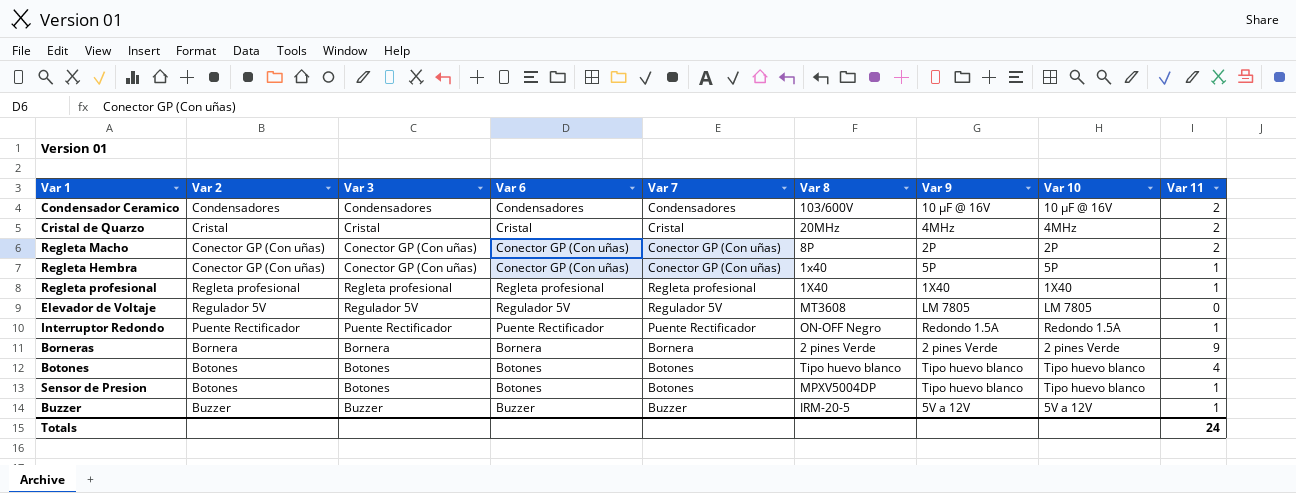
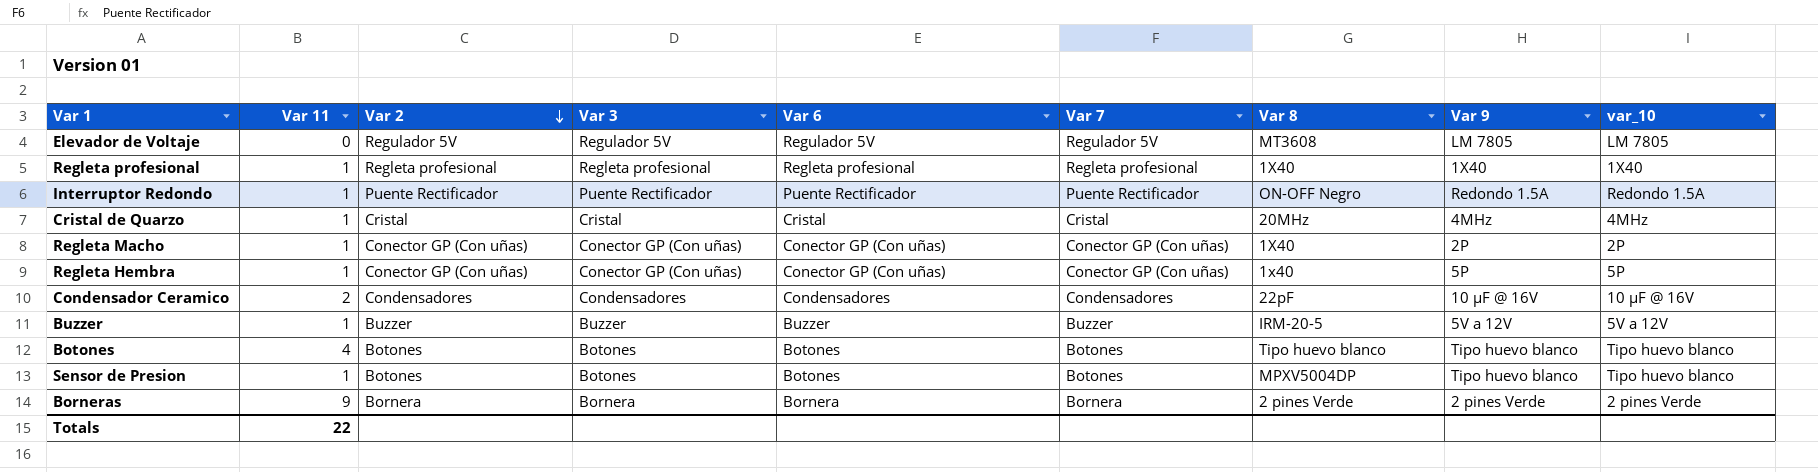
row order: none -> Var 2 descending
column Var 11 | position: 9 -> 2
column name: Var 10 -> var_10
Cristal de Quarzo | Var 11: 2 -> 1
Regleta Macho | Var 11: 2 -> 1
Regleta Macho | Var 8: 8P -> 1X40
Condensador Ceramico | Var 8: 103/600V -> 22pF
Totals | Var 11: 24 -> 22

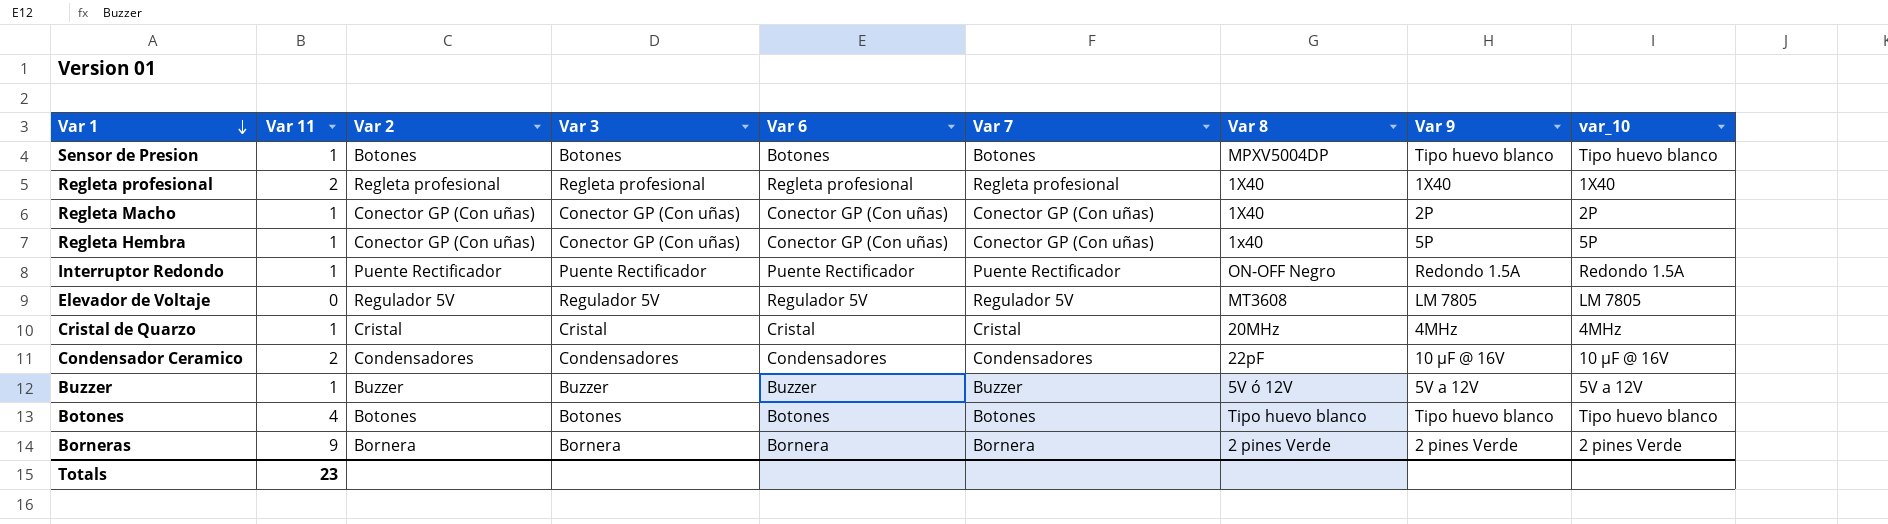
row order: Var 2 descending -> Var 1 descending
Regleta profesional | Var 11: 1 -> 2
Buzzer | Var 8: IRM-20-5 -> 5V ó 12V
Totals | Var 11: 22 -> 23

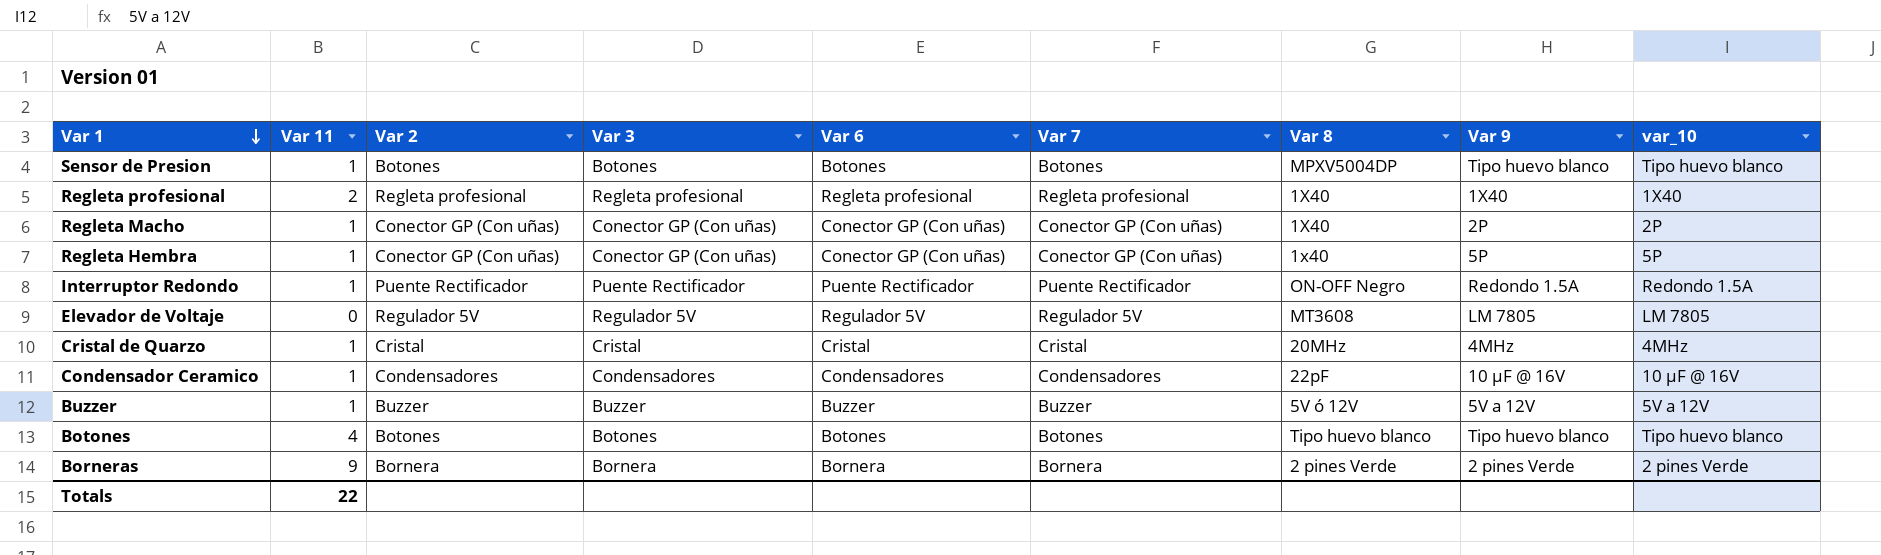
Condensador Ceramico | Var 11: 2 -> 1
Totals | Var 11: 23 -> 22

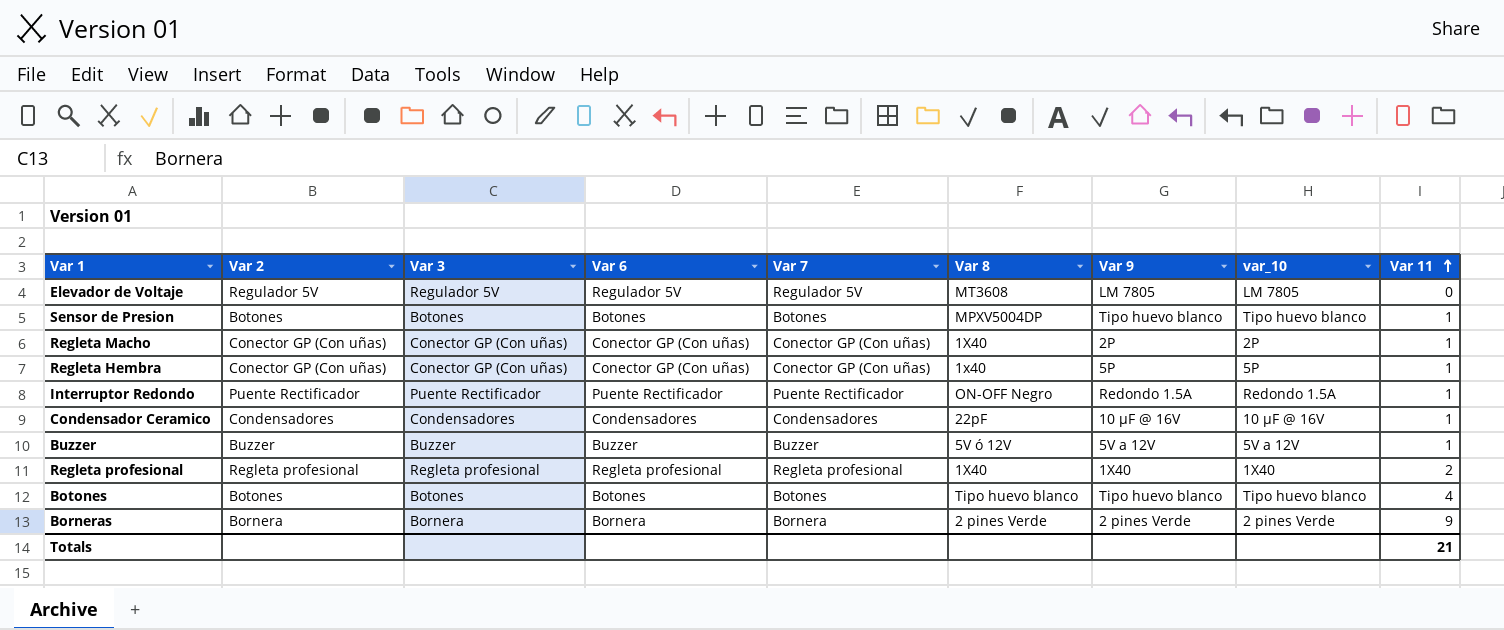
row order: Var 1 descending -> Var 11 ascending
column Var 11 | position: 2 -> 9
row Cristal de Quarzo: 1 | Cristal | Cristal | Cristal | Cristal | 20MHz | 4MHz | 4MHz -> none
Totals | Var 11: 22 -> 21

